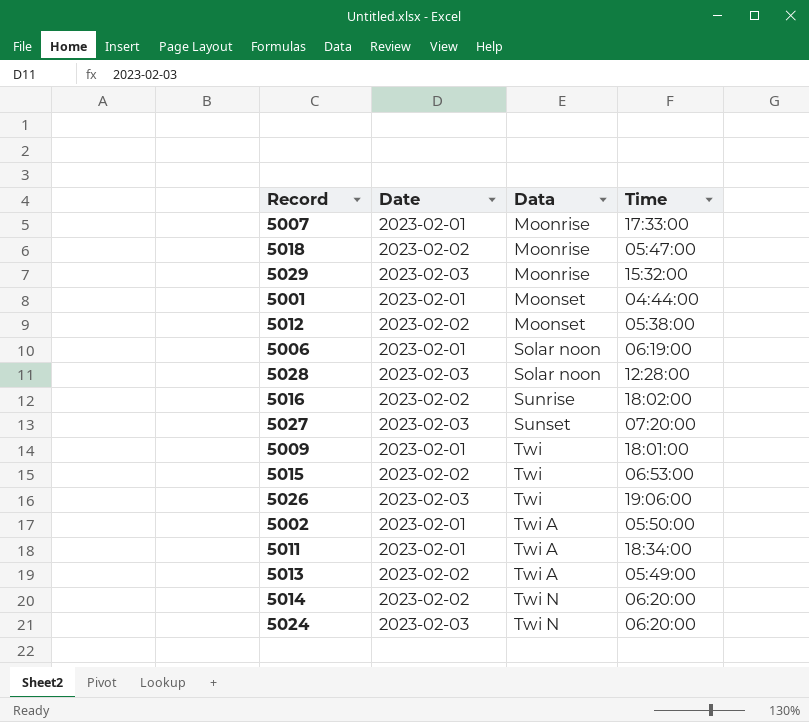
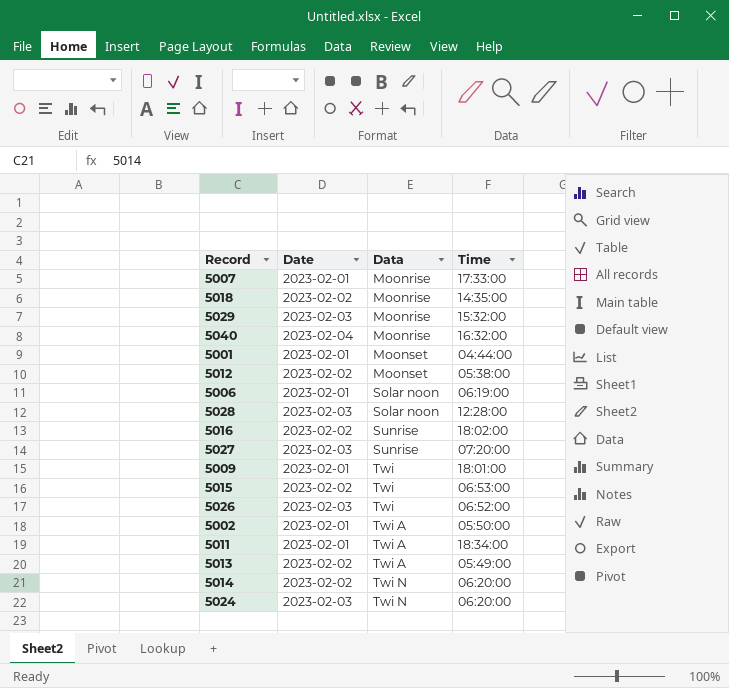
5018 | Time: 05:47:00 -> 14:35:00
row 5040: none -> 2023-02-04 | Moonrise | 16:32:00
5027 | Data: Sunset -> Sunrise
5026 | Time: 19:06:00 -> 06:52:00

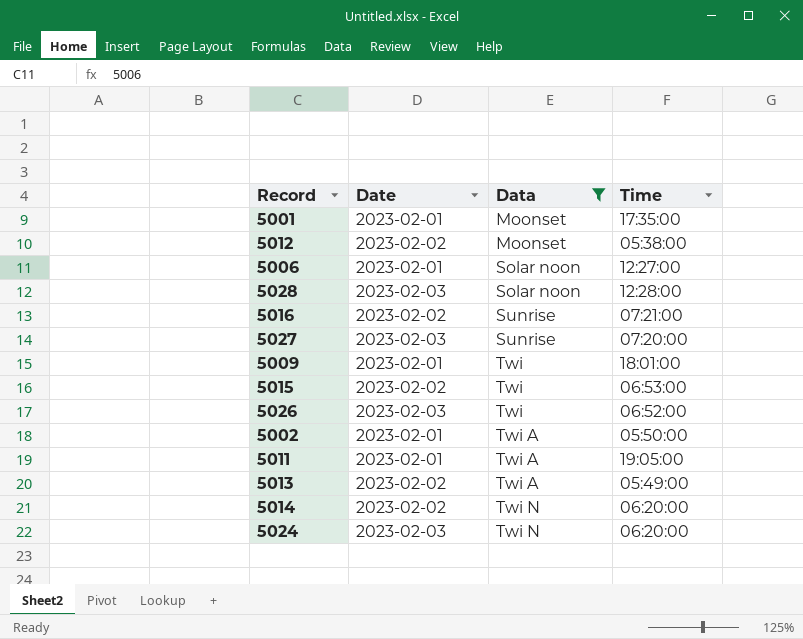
filter: none -> Data != Moonrise
5001 | Time: 04:44:00 -> 17:35:00
5006 | Time: 06:19:00 -> 12:27:00
5016 | Time: 18:02:00 -> 07:21:00
5011 | Time: 18:34:00 -> 19:05:00

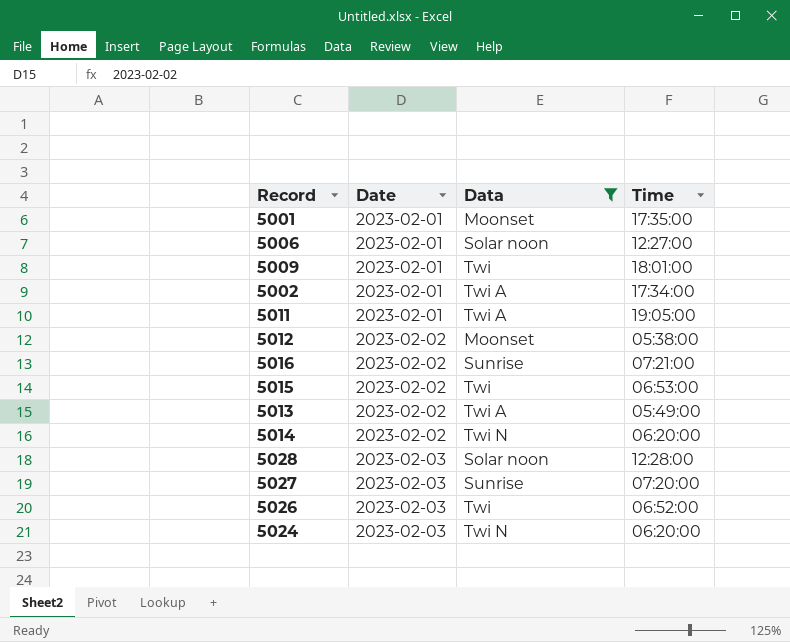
row order: Data ascending -> Date ascending
5002 | Time: 05:50:00 -> 17:34:00

